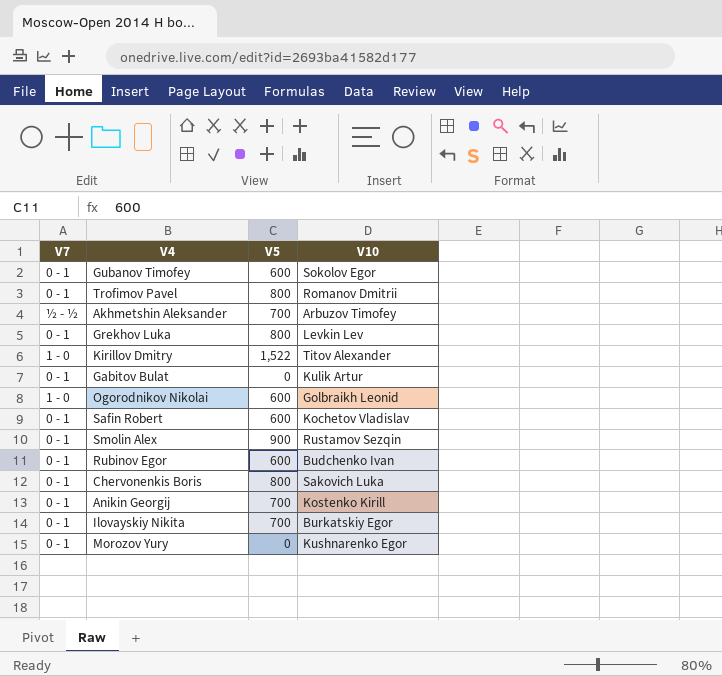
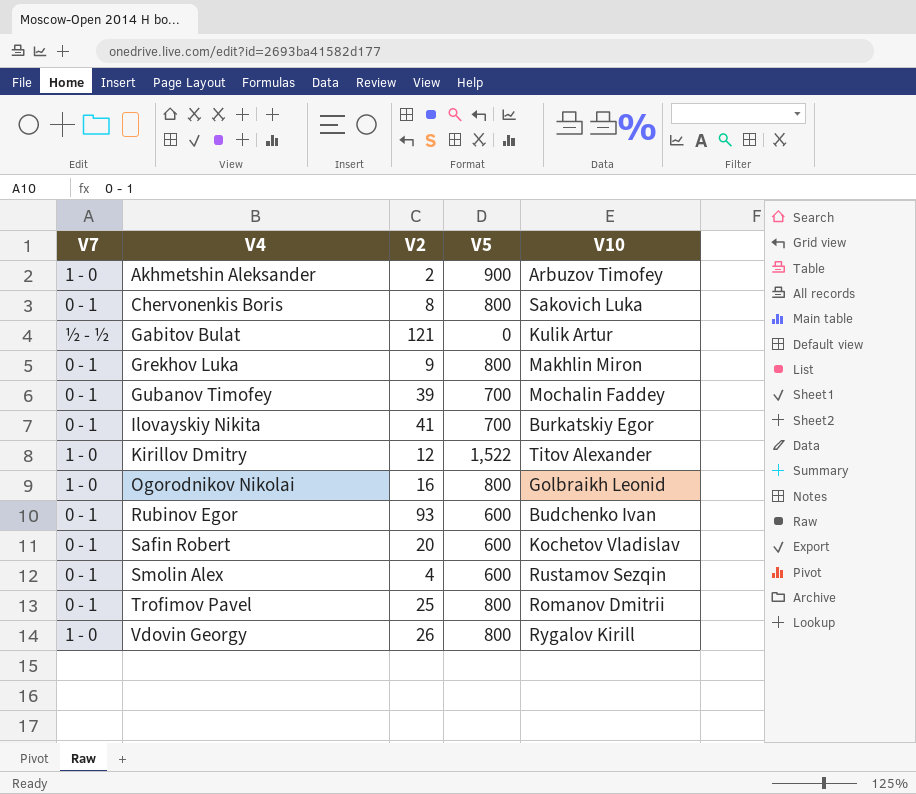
row order: none -> V4 ascending
column V2 | position: none -> 3
row Anikin Georgij: 0 - 1 | 700 | Kostenko Kirill -> none
row Morozov Yury: 0 - 1 | 0 | Kushnarenko Egor -> none
Akhmetshin Aleksander | V7: ½ - ½ -> 1 - 0
Akhmetshin Aleksander | V5: 700 -> 900
Gabitov Bulat | V7: 0 - 1 -> ½ - ½
Grekhov Luka | V10: Levkin Lev -> Makhlin Miron
Gubanov Timofey | V5: 600 -> 700
Gubanov Timofey | V10: Sokolov Egor -> Mochalin Faddey
Ogorodnikov Nikolai | V5: 600 -> 800
Smolin Alex | V5: 900 -> 600
row Vdovin Georgy: none -> 1 - 0 | 26 | 800 | Rygalov Kirill

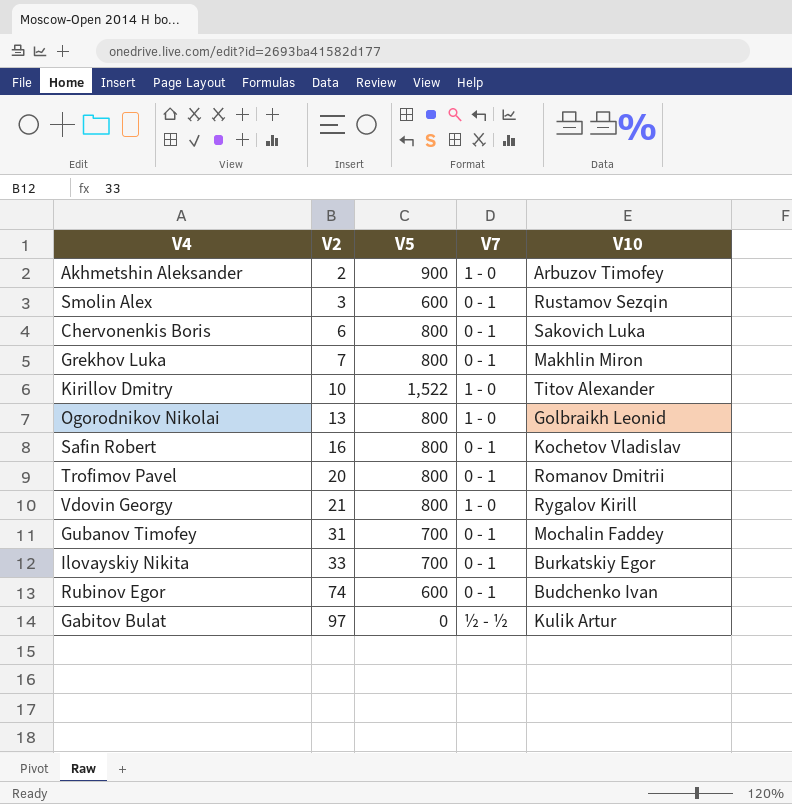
row order: V4 ascending -> V2 ascending
column V7 | position: 1 -> 4
Smolin Alex | V2: 4 -> 3
Chervonenkis Boris | V2: 8 -> 6
Grekhov Luka | V2: 9 -> 7
Kirillov Dmitry | V2: 12 -> 10
Ogorodnikov Nikolai | V2: 16 -> 13
Safin Robert | V2: 20 -> 16
Safin Robert | V5: 600 -> 800
Trofimov Pavel | V2: 25 -> 20
Vdovin Georgy | V2: 26 -> 21
Gubanov Timofey | V2: 39 -> 31
Ilovayskiy Nikita | V2: 41 -> 33
Rubinov Egor | V2: 93 -> 74
Gabitov Bulat | V2: 121 -> 97

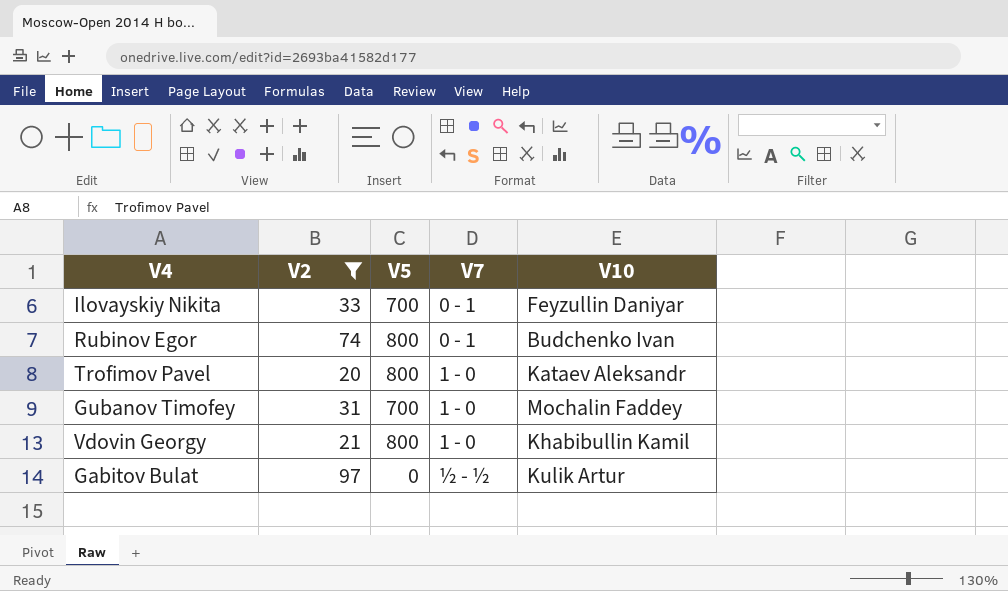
filter: none -> V2 >= 20
row order: V2 ascending -> V7 ascending
Ilovayskiy Nikita | V10: Burkatskiy Egor -> Feyzullin Daniyar
Rubinov Egor | V5: 600 -> 800
Trofimov Pavel | V7: 0 - 1 -> 1 - 0
Trofimov Pavel | V10: Romanov Dmitrii -> Kataev Aleksandr
Gubanov Timofey | V7: 0 - 1 -> 1 - 0
Vdovin Georgy | V10: Rygalov Kirill -> Khabibullin Kamil

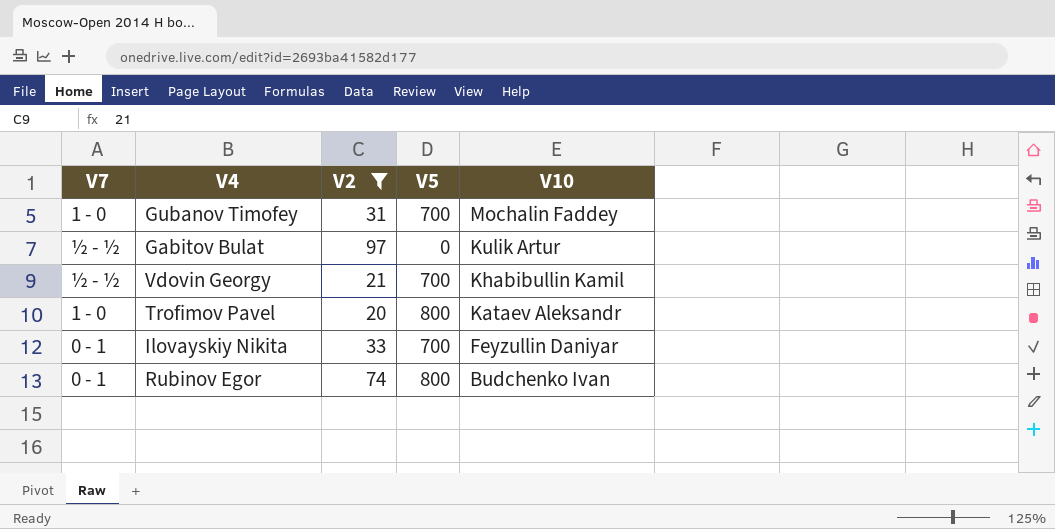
row order: V7 ascending -> V10 descending
column V7 | position: 4 -> 1
Vdovin Georgy | V7: 1 - 0 -> ½ - ½
Vdovin Georgy | V5: 800 -> 700

